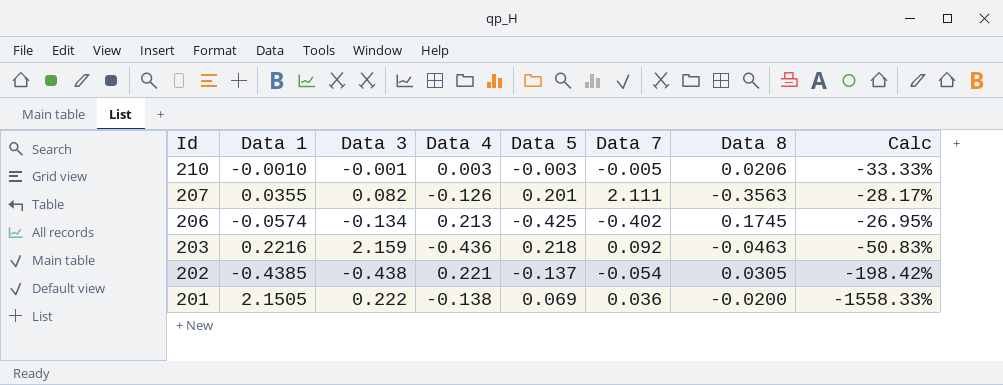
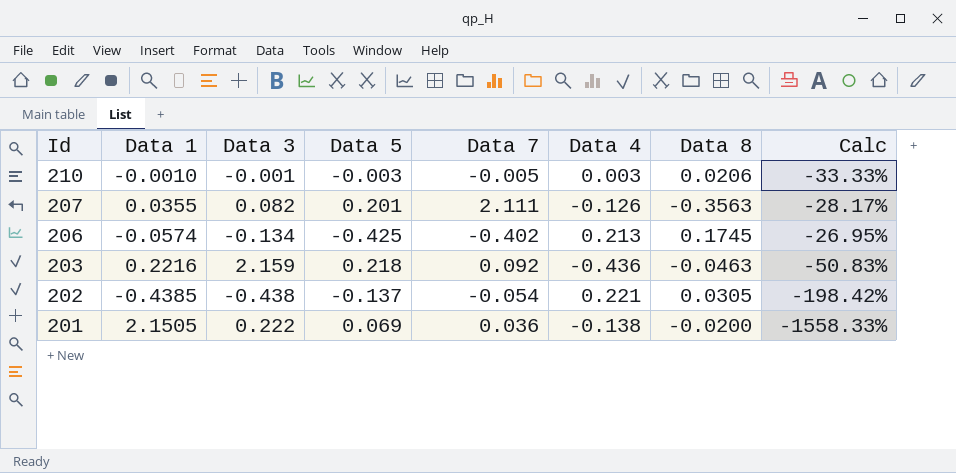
column Data 4 | position: 4 -> 6

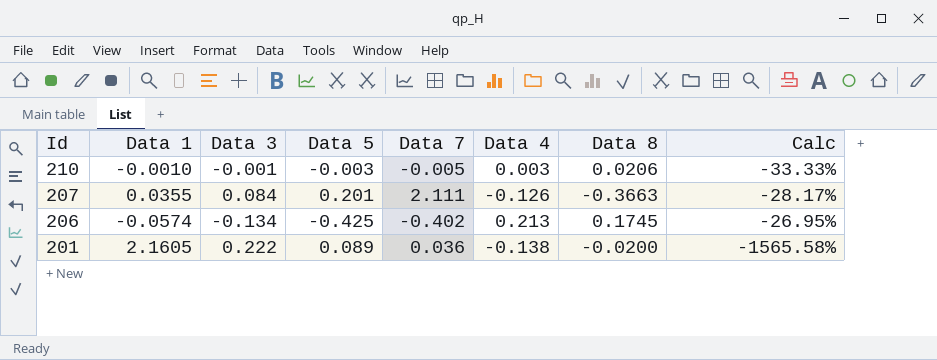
row 203: 0.2216 | 2.159 | 0.218 | 0.092 | -0.436 | -0.0463 | -50.83% -> none
row 202: -0.4385 | -0.438 | -0.137 | -0.054 | 0.221 | 0.0305 | -198.42% -> none
207 | Data 3: 0.082 -> 0.084
207 | Data 8: -0.3563 -> -0.3663
201 | Data 1: 2.1505 -> 2.1605
201 | Data 5: 0.069 -> 0.089
201 | Calc: -1558.33% -> -1565.58%

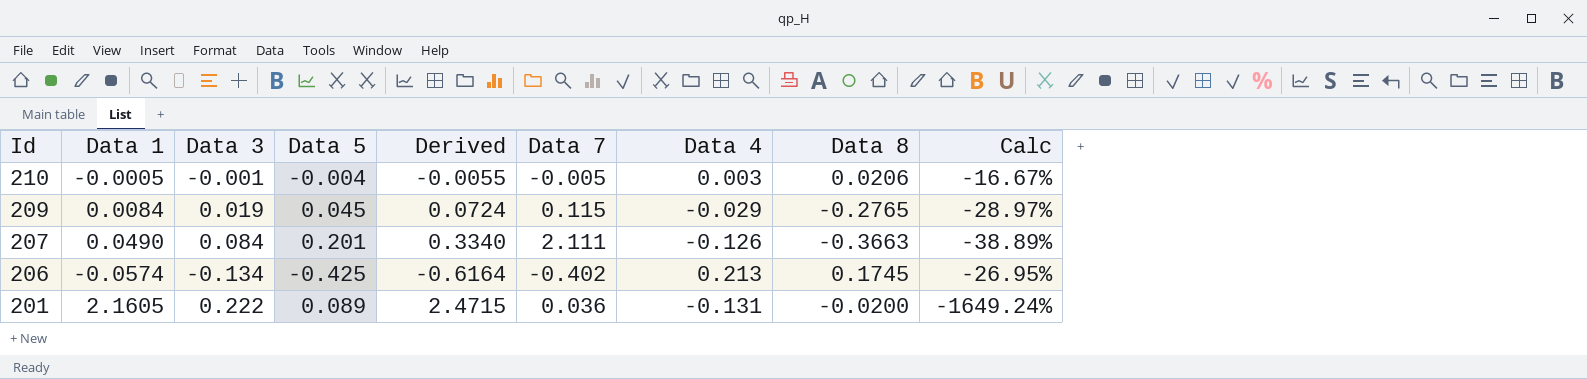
column Derived | formula: none -> [Data 1] + [Data 3] + [Data 5]
210 | Data 1: -0.0010 -> -0.0005
210 | Data 5: -0.003 -> -0.004
210 | Calc: -33.33% -> -16.67%
row 209: none -> 0.0084 | 0.019 | 0.045 | 0.0724 | 0.115 | -0.029 | -0.2765 | -28.97%
207 | Data 1: 0.0355 -> 0.0490
207 | Calc: -28.17% -> -38.89%
201 | Data 4: -0.138 -> -0.131
201 | Calc: -1565.58% -> -1649.24%

